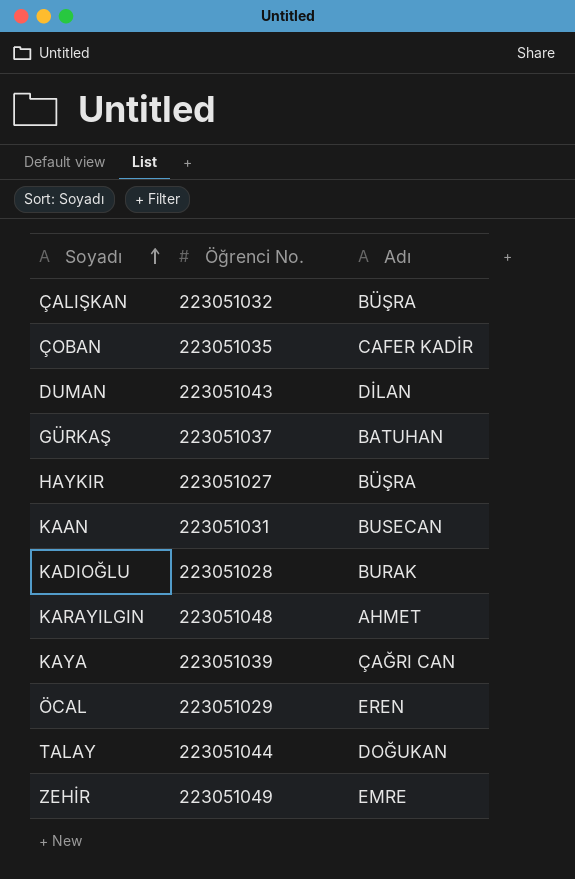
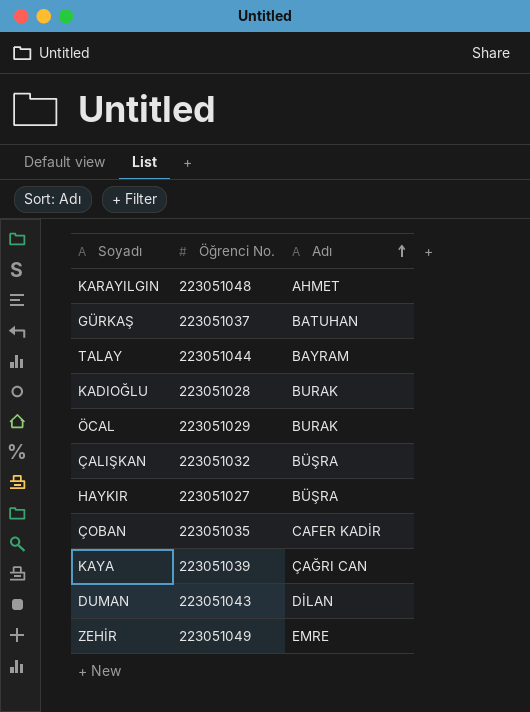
row order: Soyadı ascending -> Adı ascending
row KAAN: 223051031 | BUSECAN -> none
TALAY | Adı: DOĞUKAN -> BAYRAM
ÖCAL | Adı: EREN -> BURAK

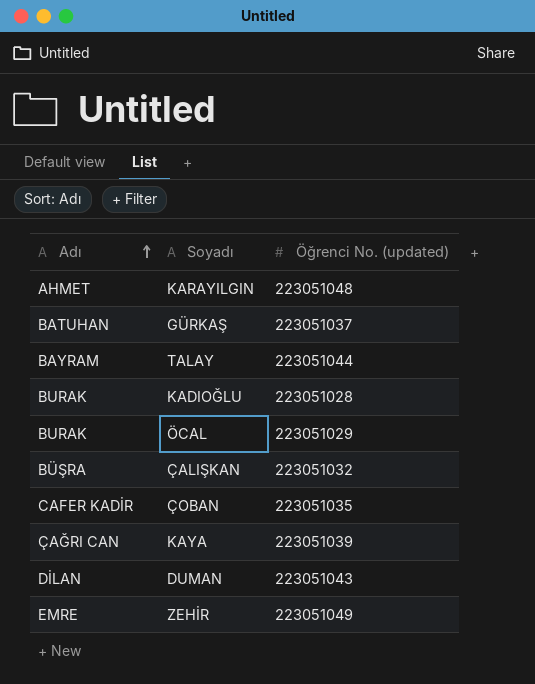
column Adı | position: 3 -> 1
column name: Öğrenci No. -> Öğrenci No. (updated)
row HAYKIR: 223051027 | BÜŞRA -> none

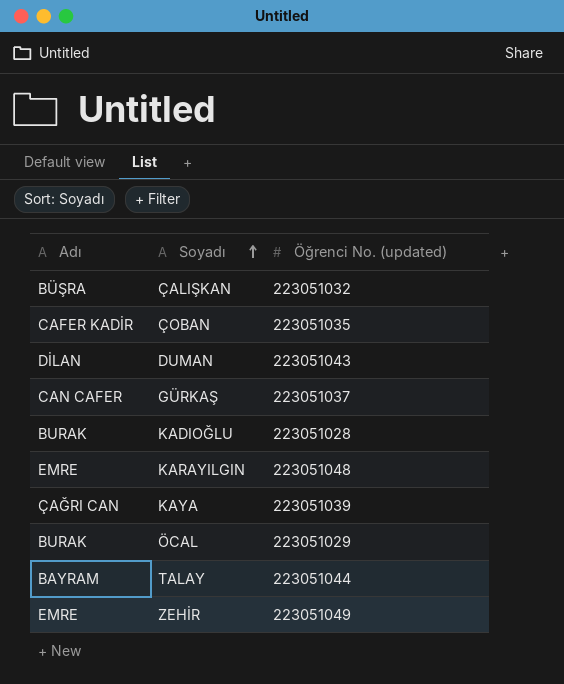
row order: Adı ascending -> Soyadı ascending
GÜRKAŞ | Adı: BATUHAN -> CAN CAFER
KARAYILGIN | Adı: AHMET -> EMRE

